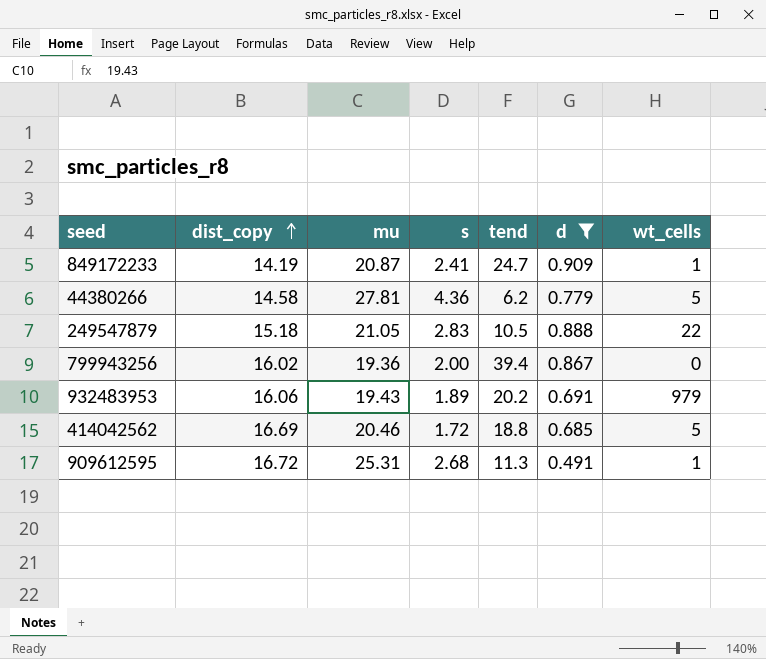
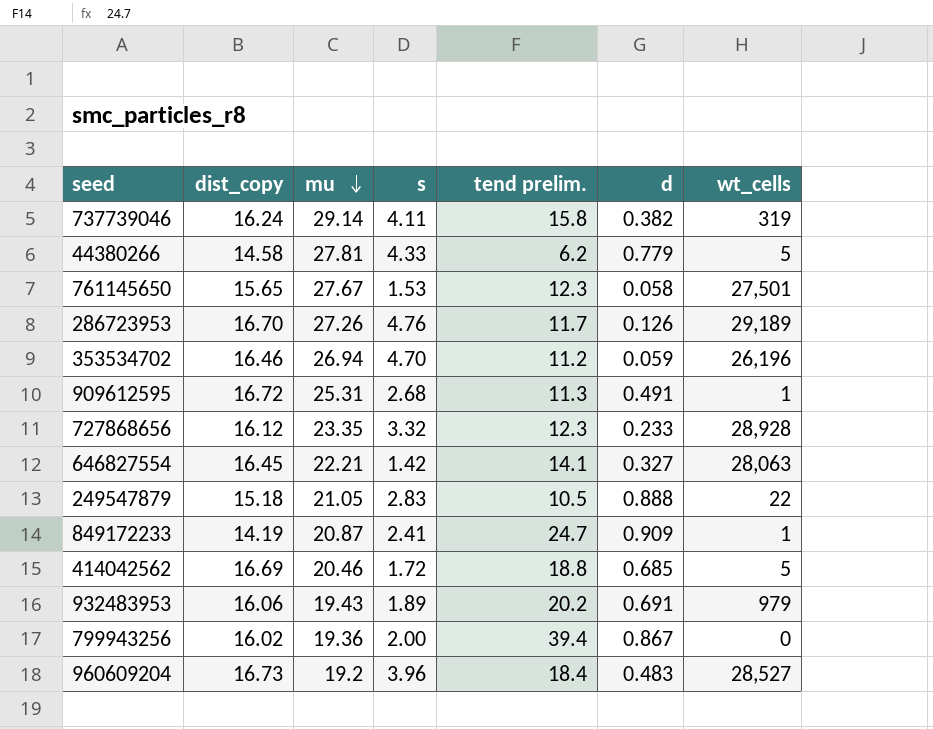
filter: d >= 0.491 -> none
row order: dist_copy ascending -> mu descending
column name: tend -> tend prelim.
44380266 | s: 4.36 -> 4.33

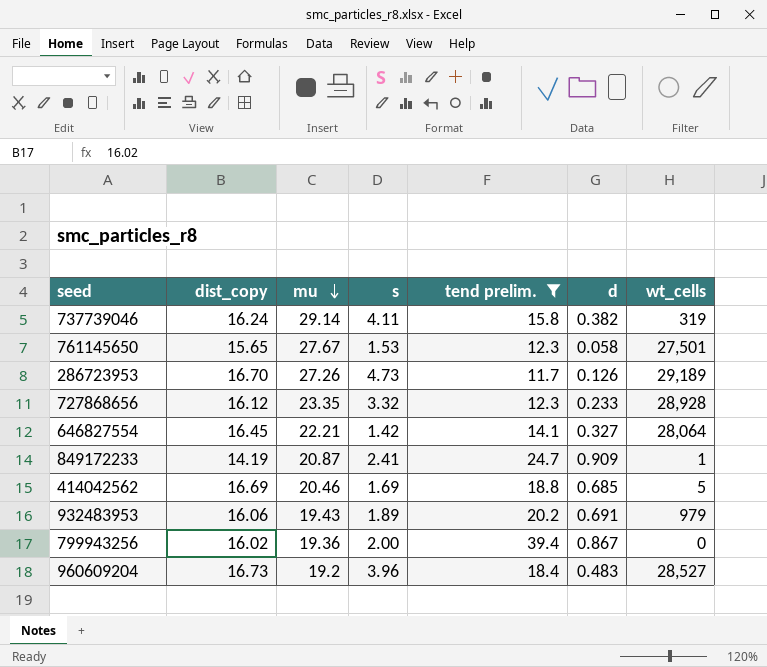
filter: none -> tend prelim. >= 11.7
286723953 | s: 4.76 -> 4.73
646827554 | wt_cells: 28,063 -> 28,064
414042562 | s: 1.72 -> 1.69

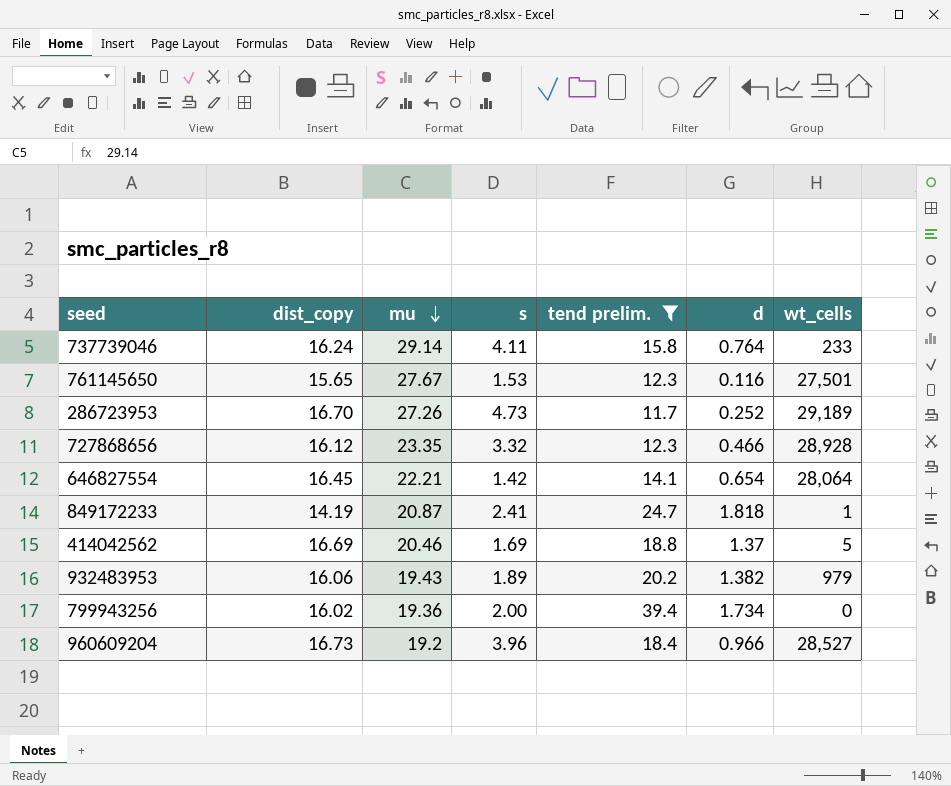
737739046 | d: 0.382 -> 0.764
737739046 | wt_cells: 319 -> 233
761145650 | d: 0.058 -> 0.116
286723953 | d: 0.126 -> 0.252
727868656 | d: 0.233 -> 0.466
646827554 | d: 0.327 -> 0.654
849172233 | d: 0.909 -> 1.818
414042562 | d: 0.685 -> 1.37
932483953 | d: 0.691 -> 1.382
799943256 | d: 0.867 -> 1.734
960609204 | d: 0.483 -> 0.966

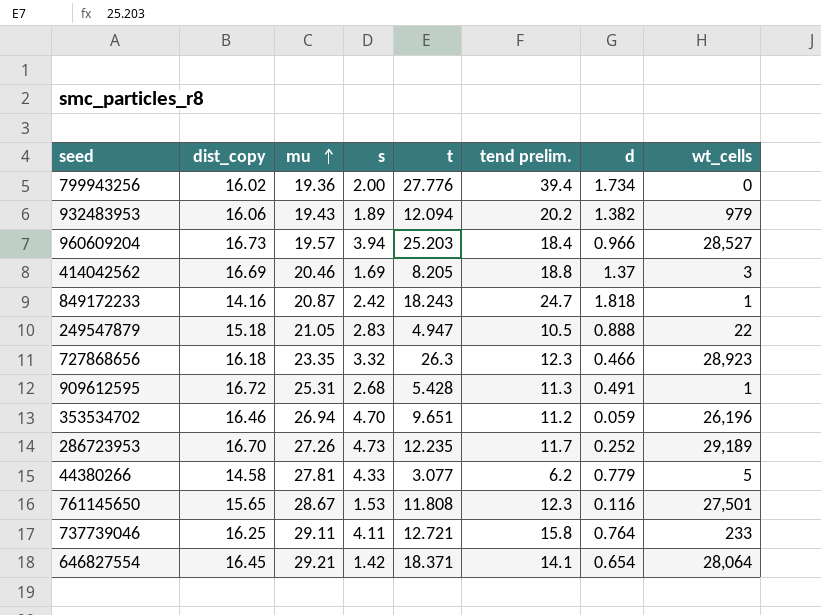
filter: tend prelim. >= 11.7 -> none
row order: mu descending -> mu ascending
column t | position: none -> 5
960609204 | mu: 19.2 -> 19.57
960609204 | s: 3.96 -> 3.94
414042562 | wt_cells: 5 -> 3
849172233 | dist_copy: 14.19 -> 14.16
849172233 | s: 2.41 -> 2.42
727868656 | dist_copy: 16.12 -> 16.18
727868656 | wt_cells: 28,928 -> 28,923
761145650 | mu: 27.67 -> 28.67
737739046 | dist_copy: 16.24 -> 16.25
737739046 | mu: 29.14 -> 29.11
646827554 | mu: 22.21 -> 29.21

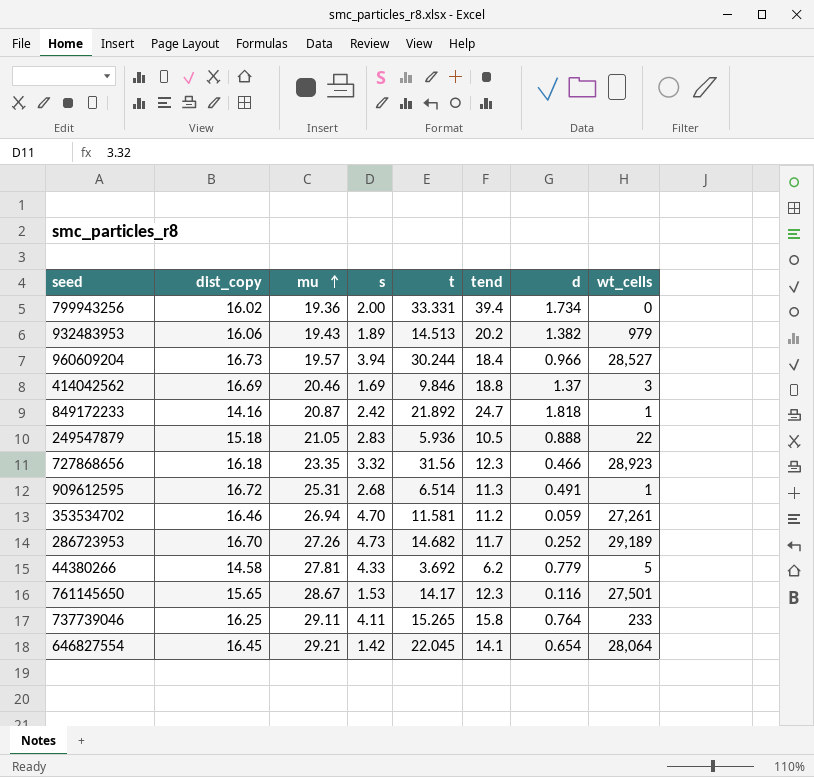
column name: tend prelim. -> tend
799943256 | t: 27.776 -> 33.331
932483953 | t: 12.094 -> 14.513
960609204 | t: 25.203 -> 30.244
414042562 | t: 8.205 -> 9.846
849172233 | t: 18.243 -> 21.892
249547879 | t: 4.947 -> 5.936
727868656 | t: 26.3 -> 31.56
909612595 | t: 5.428 -> 6.514
353534702 | t: 9.651 -> 11.581
353534702 | wt_cells: 26,196 -> 27,261
286723953 | t: 12.235 -> 14.682
44380266 | t: 3.077 -> 3.692
761145650 | t: 11.808 -> 14.17
737739046 | t: 12.721 -> 15.265
646827554 | t: 18.371 -> 22.045

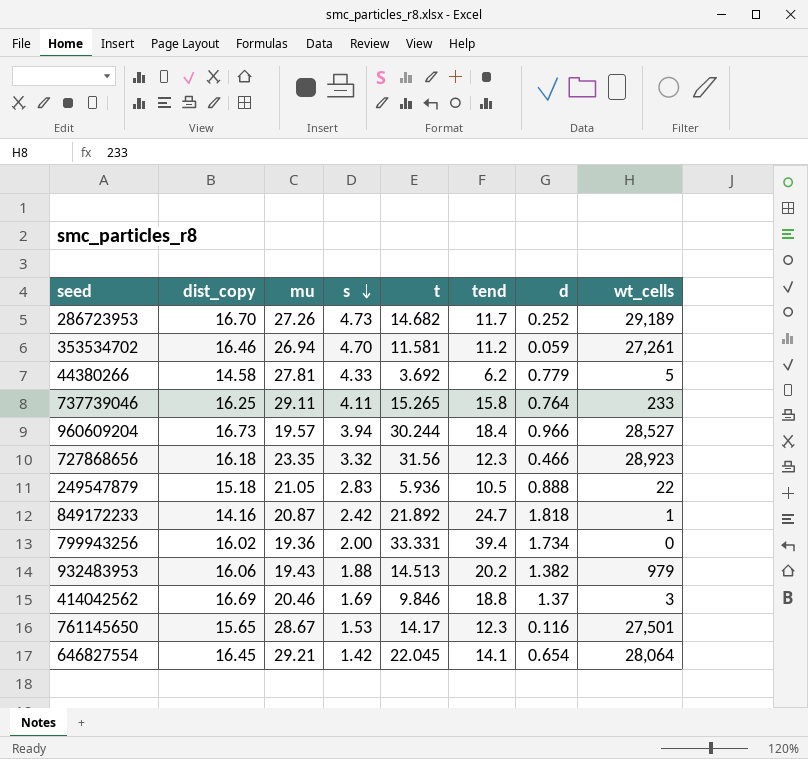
row order: mu ascending -> s descending
row 909612595: 16.72 | 25.31 | 2.68 | 6.514 | 11.3 | 0.491 | 1 -> none
932483953 | s: 1.89 -> 1.88

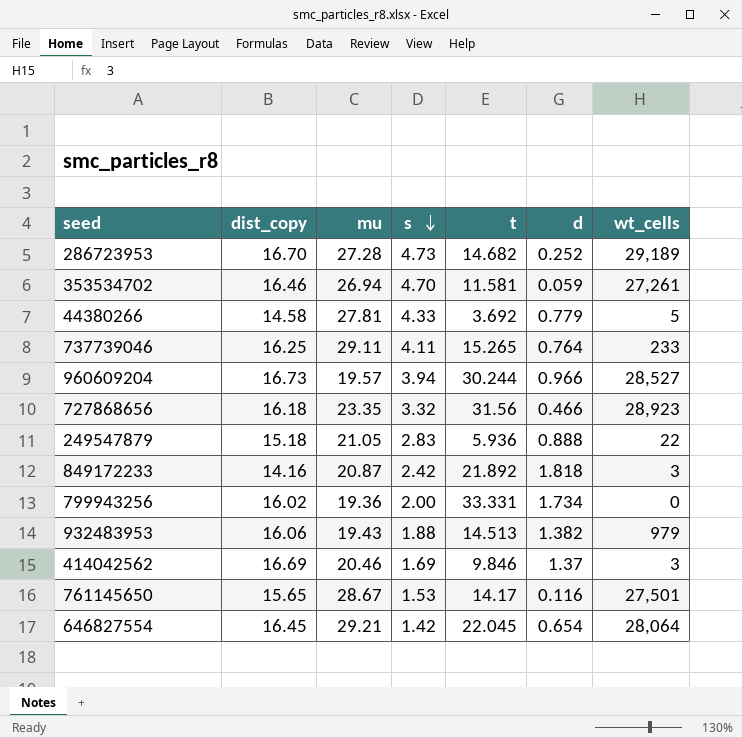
column tend | position: 6 -> none
286723953 | mu: 27.26 -> 27.28
849172233 | wt_cells: 1 -> 3

